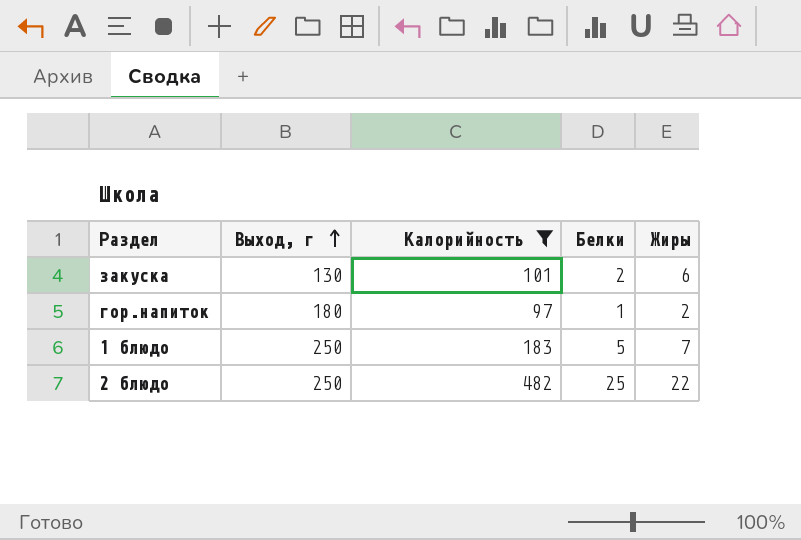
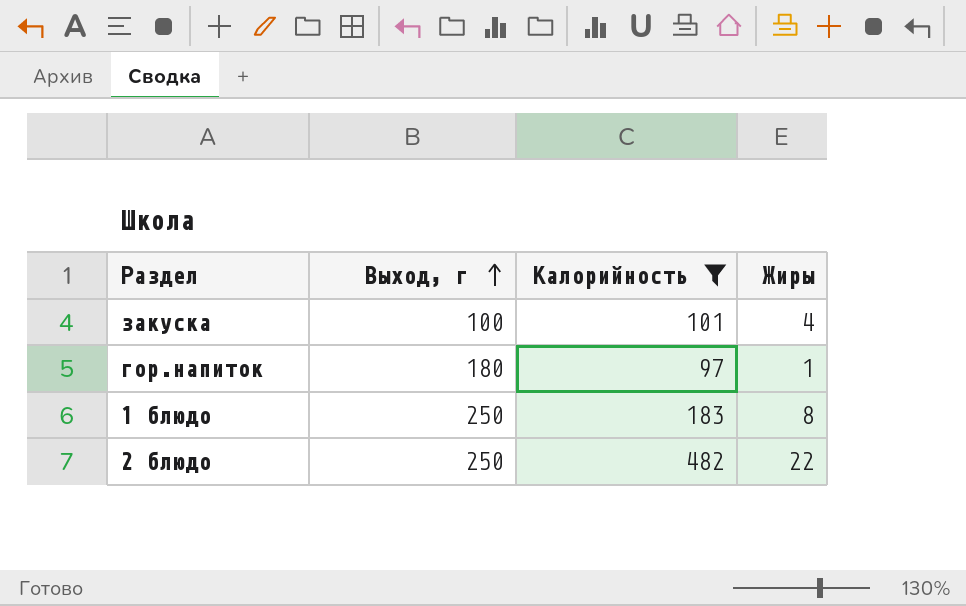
column Белки | position: 4 -> none
закуска | Выход, г: 130 -> 100
закуска | Жиры: 6 -> 4
гор.напиток | Жиры: 2 -> 1
1 блюдо | Жиры: 7 -> 8

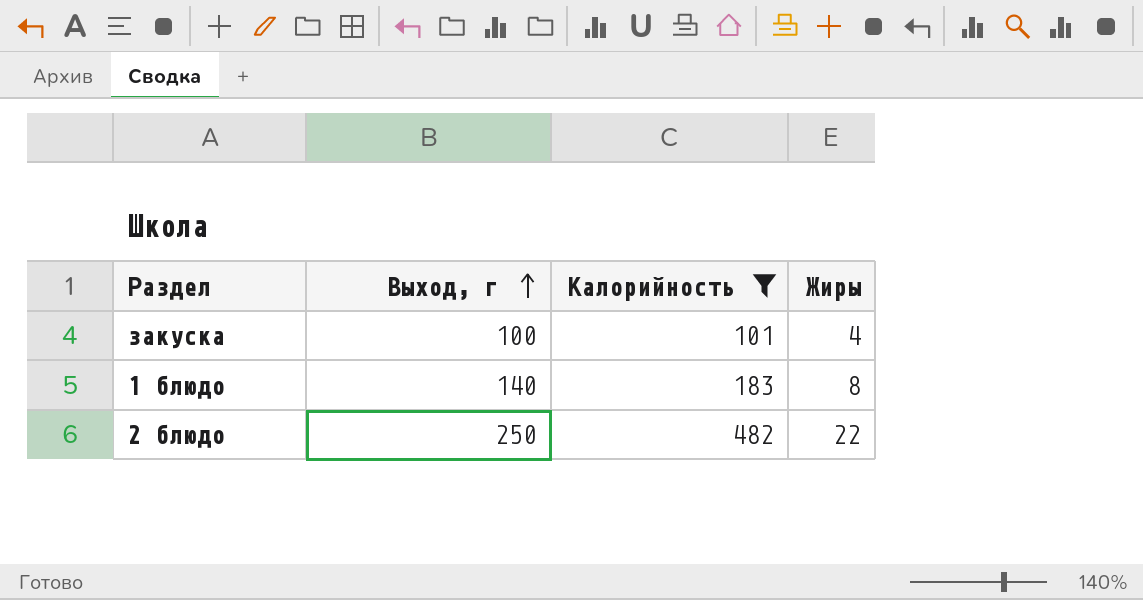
row гор.напиток: 180 | 97 | 1 -> none
1 блюдо | Выход, г: 250 -> 140

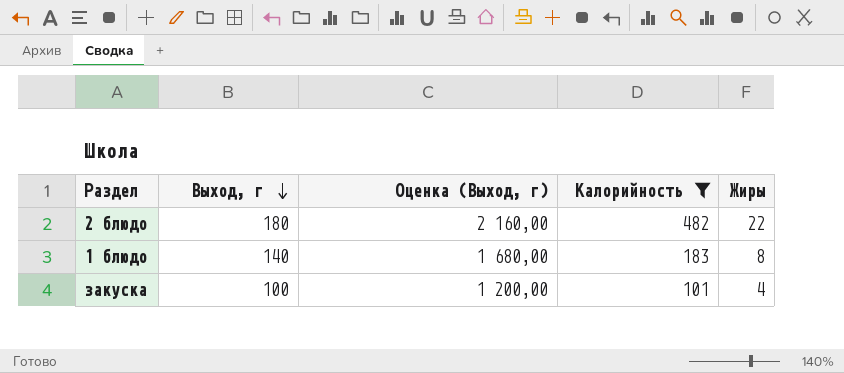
row order: Выход, г ascending -> Выход, г descending
column Оценка (Выход, г) | formula: none -> [Выход, г] * 12
2 блюдо | Выход, г: 250 -> 180

